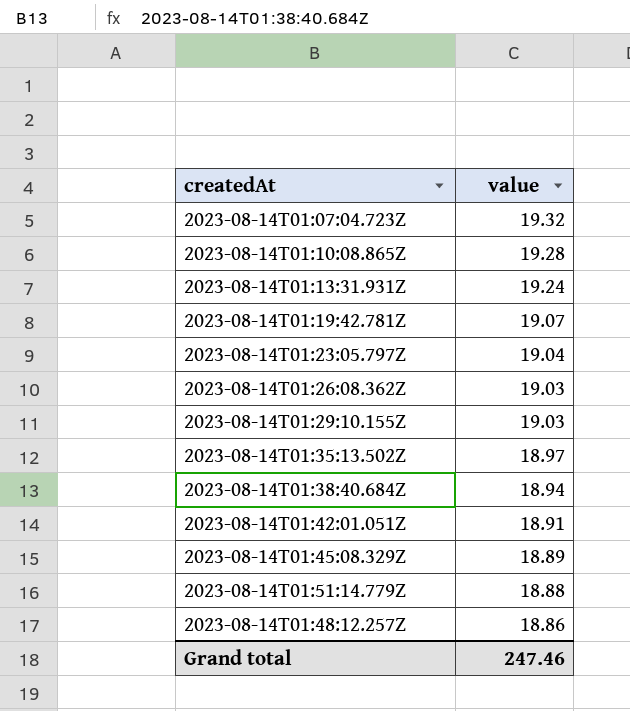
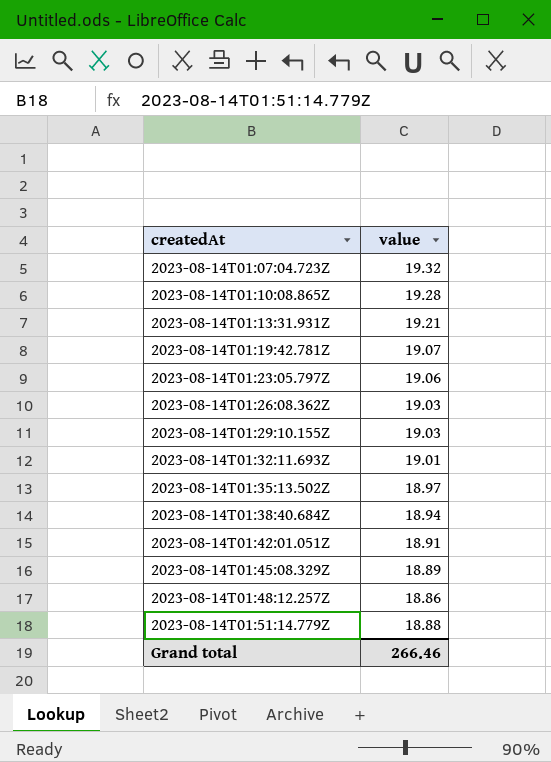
row order: value descending -> createdAt ascending
2023-08-14T01:13:31.931Z | value: 19.24 -> 19.21
2023-08-14T01:23:05.797Z | value: 19.04 -> 19.06
row 2023-08-14T01:32:11.693Z: none -> 19.01
Grand total | value: 247.46 -> 266.46

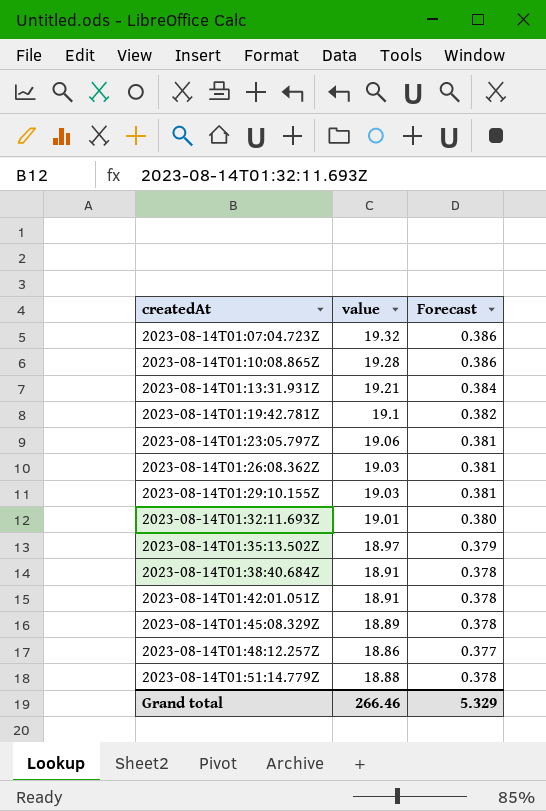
column Forecast | formula: none -> [value] * 0.02
2023-08-14T01:19:42.781Z | value: 19.07 -> 19.1
2023-08-14T01:38:40.684Z | value: 18.94 -> 18.91

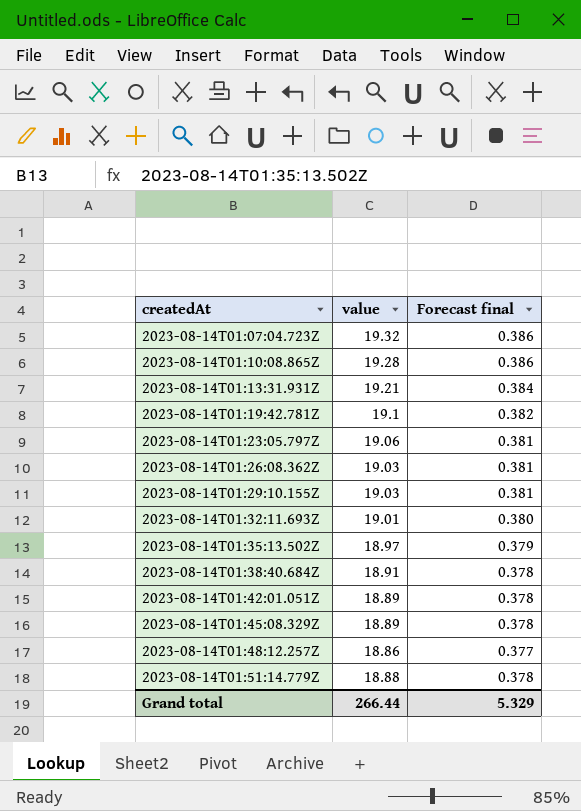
column name: Forecast -> Forecast final
2023-08-14T01:42:01.051Z | value: 18.91 -> 18.89
Grand total | value: 266.46 -> 266.44

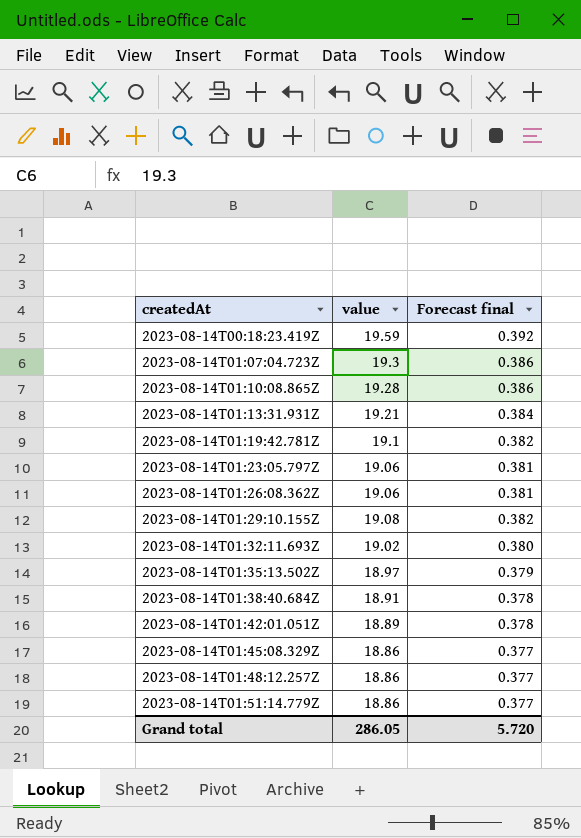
row 2023-08-14T00:18:23.419Z: none -> 19.59 | 0.392
2023-08-14T01:07:04.723Z | value: 19.32 -> 19.3
2023-08-14T01:26:08.362Z | value: 19.03 -> 19.06
2023-08-14T01:29:10.155Z | value: 19.03 -> 19.08
2023-08-14T01:29:10.155Z | Forecast final: 0.381 -> 0.382
2023-08-14T01:32:11.693Z | value: 19.01 -> 19.02
2023-08-14T01:45:08.329Z | value: 18.89 -> 18.86
2023-08-14T01:45:08.329Z | Forecast final: 0.378 -> 0.377
2023-08-14T01:51:14.779Z | value: 18.88 -> 18.86
2023-08-14T01:51:14.779Z | Forecast final: 0.378 -> 0.377
Grand total | value: 266.44 -> 286.05
Grand total | Forecast final: 5.329 -> 5.720

